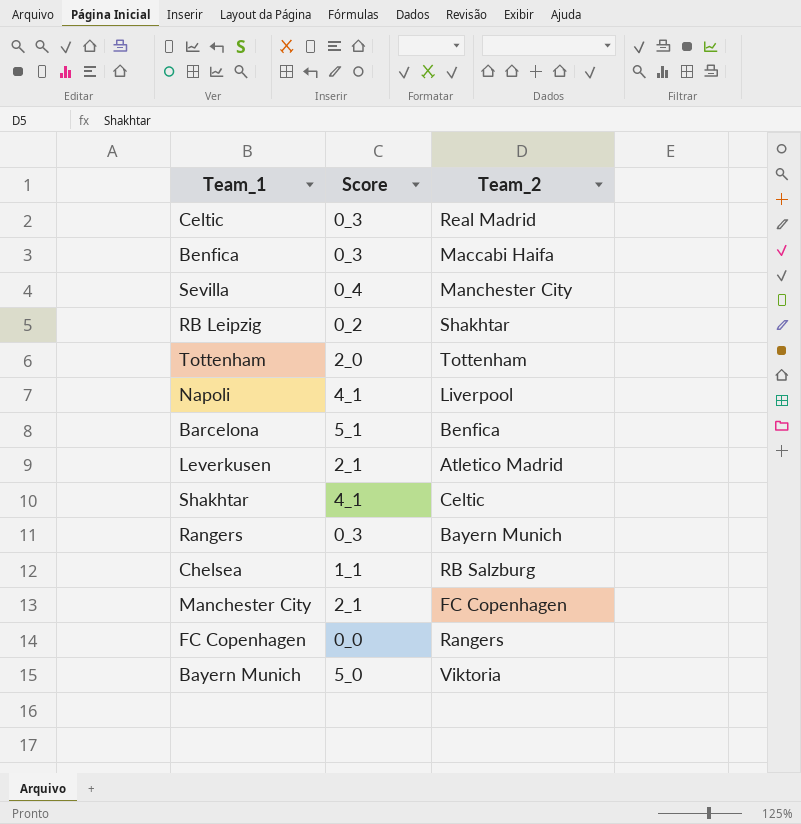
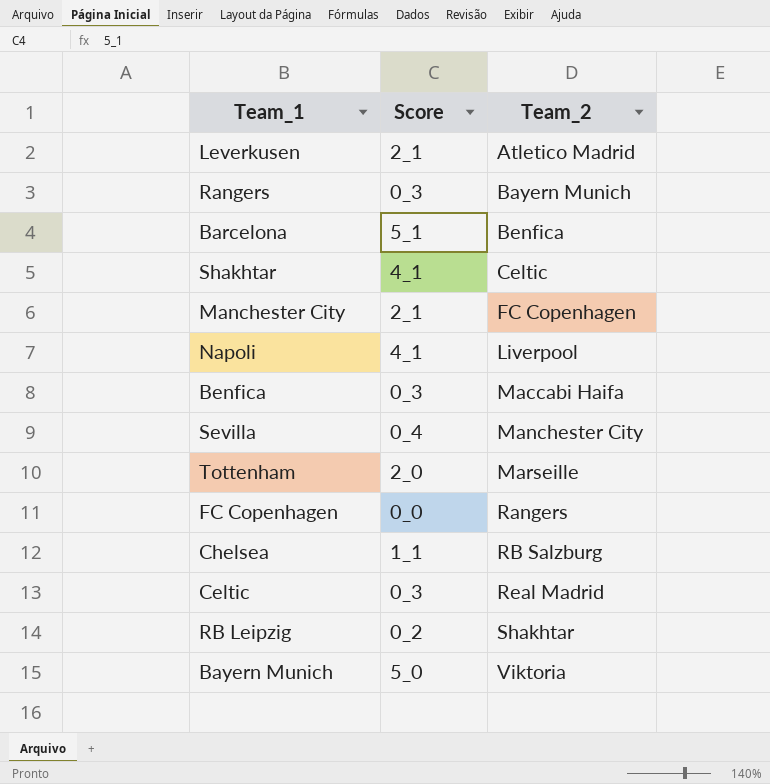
row order: none -> Team_2 ascending
Tottenham | Team_2: Tottenham -> Marseille

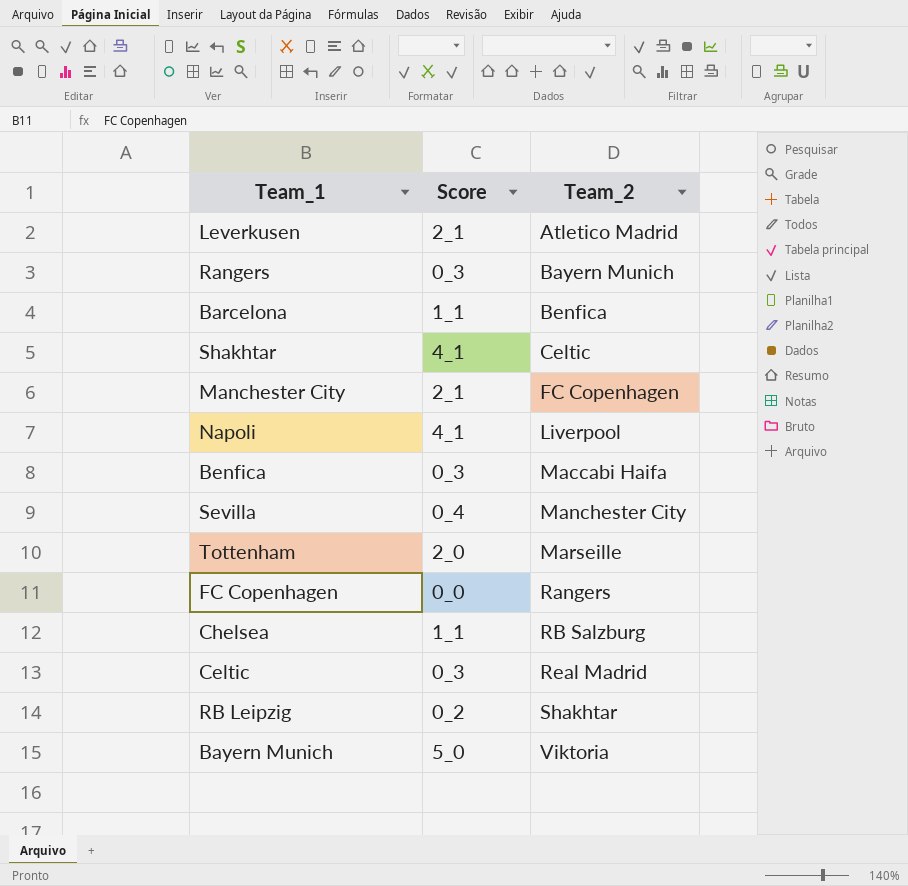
Barcelona | Score: 5_1 -> 1_1

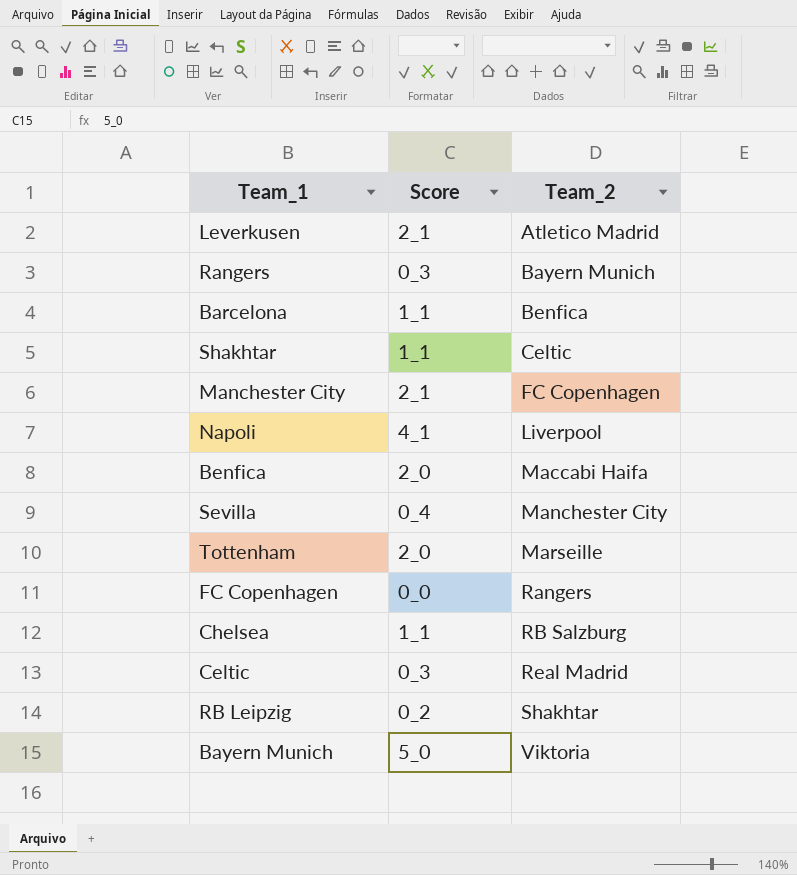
Shakhtar | Score: 4_1 -> 1_1
Benfica | Score: 0_3 -> 2_0

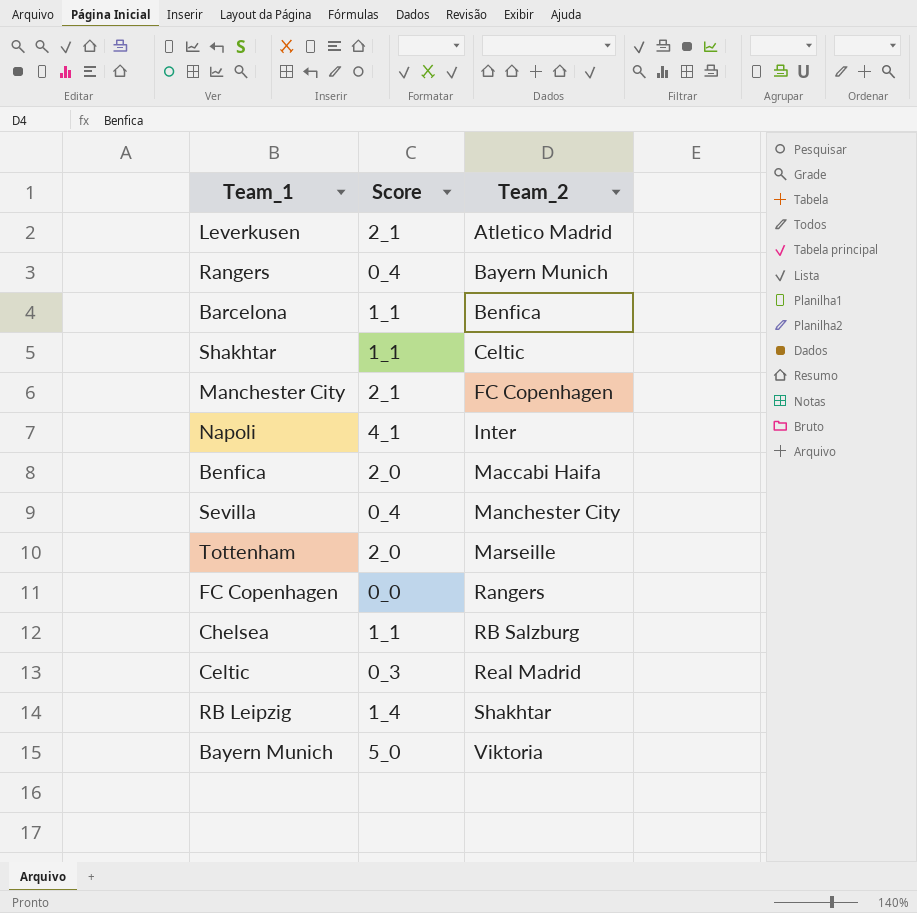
Rangers | Score: 0_3 -> 0_4
Napoli | Team_2: Liverpool -> Inter
RB Leipzig | Score: 0_2 -> 1_4

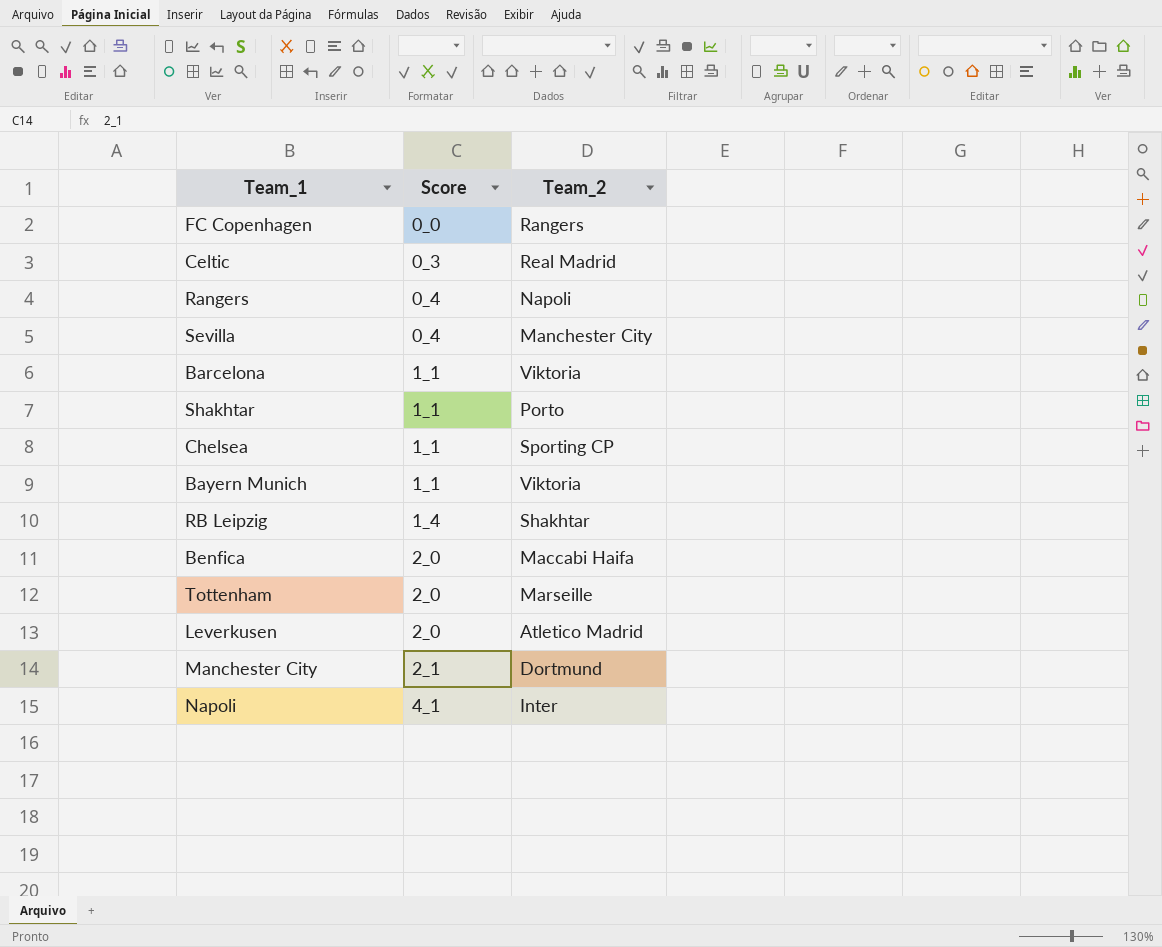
row order: Team_2 ascending -> Score ascending
Rangers | Team_2: Bayern Munich -> Napoli
Barcelona | Team_2: Benfica -> Viktoria
Shakhtar | Team_2: Celtic -> Porto
Chelsea | Team_2: RB Salzburg -> Sporting CP
Bayern Munich | Score: 5_0 -> 1_1
Leverkusen | Score: 2_1 -> 2_0
Manchester City | Team_2: FC Copenhagen -> Dortmund

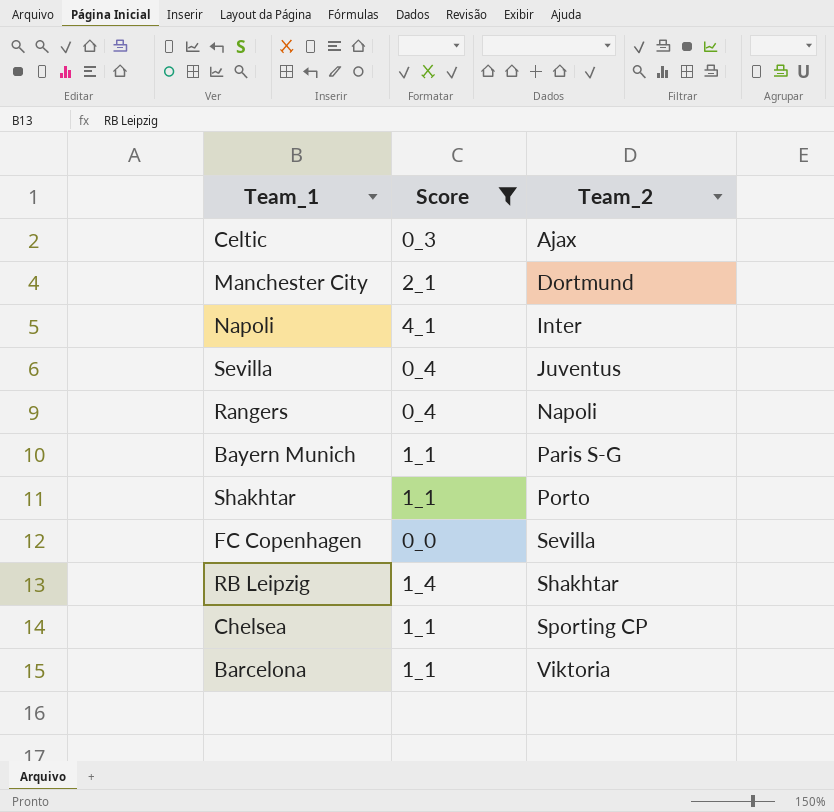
filter: none -> Score != 2_0
row order: Score ascending -> Team_2 ascending
Celtic | Team_2: Real Madrid -> Ajax
Sevilla | Team_2: Manchester City -> Juventus
Bayern Munich | Team_2: Viktoria -> Paris S-G
FC Copenhagen | Team_2: Rangers -> Sevilla

